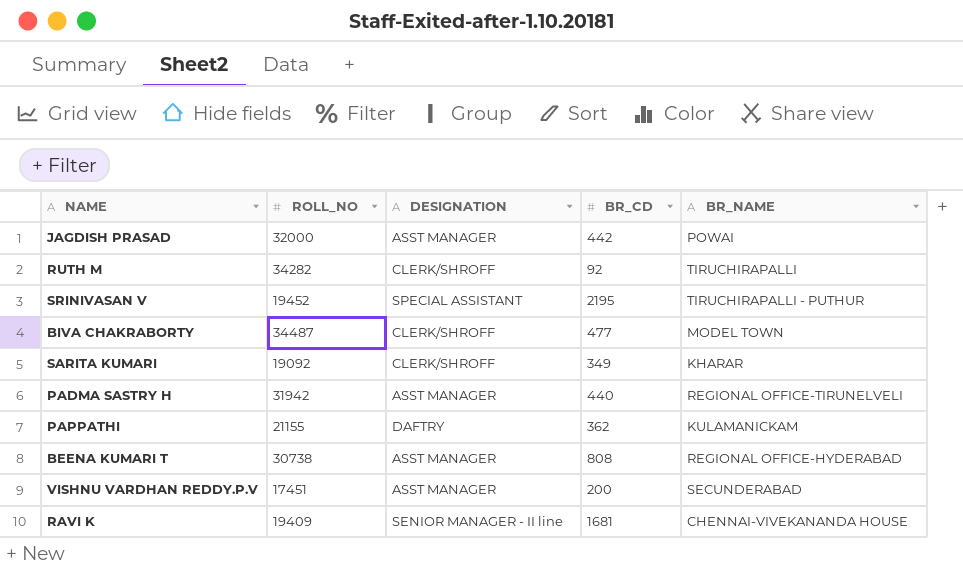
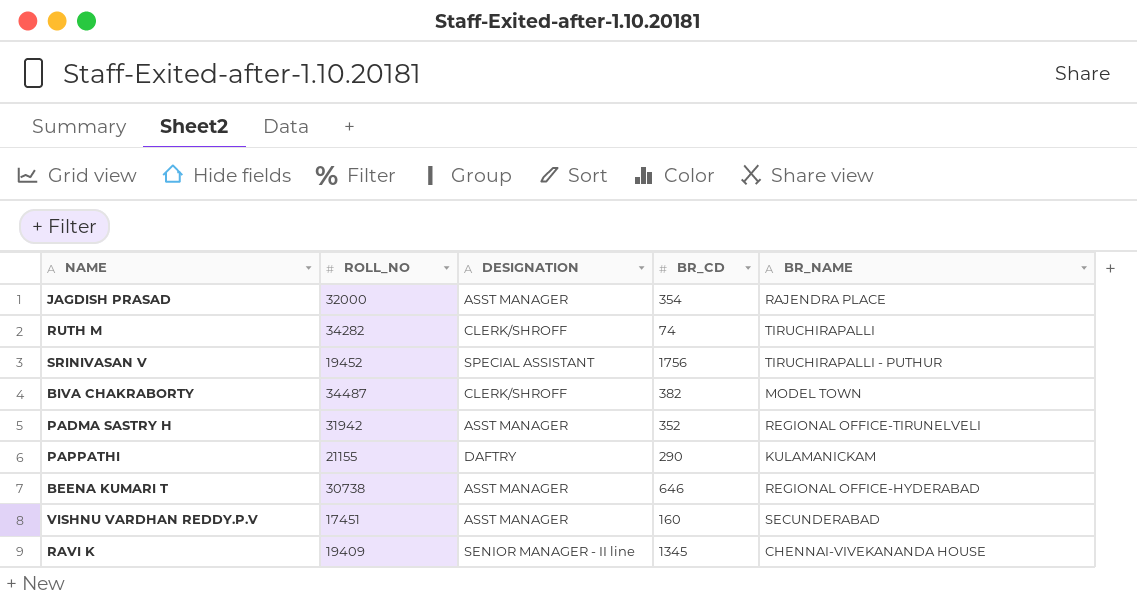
row SARITA KUMARI: 19092 | CLERK/SHROFF | 349 | KHARAR -> none
JAGDISH PRASAD | BR_CD: 442 -> 354
JAGDISH PRASAD | BR_NAME: POWAI -> RAJENDRA PLACE
RUTH M | BR_CD: 92 -> 74
SRINIVASAN V | BR_CD: 2195 -> 1756
BIVA CHAKRABORTY | BR_CD: 477 -> 382
PADMA SASTRY H | BR_CD: 440 -> 352
PAPPATHI | BR_CD: 362 -> 290
BEENA KUMARI T | BR_CD: 808 -> 646
VISHNU VARDHAN REDDY.P.V | BR_CD: 200 -> 160
RAVI K | BR_CD: 1681 -> 1345

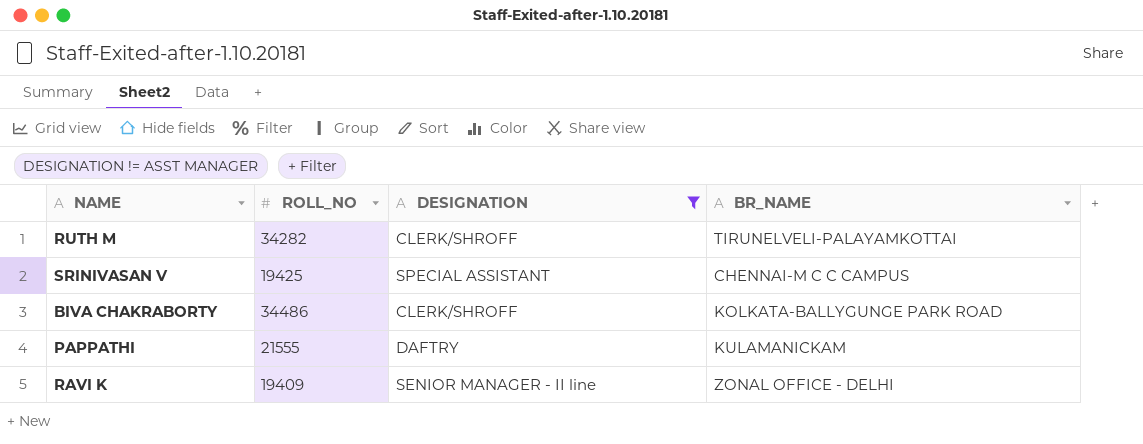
filter: none -> DESIGNATION != ASST MANAGER
column BR_CD | position: 4 -> none
RUTH M | BR_NAME: TIRUCHIRAPALLI -> TIRUNELVELI-PALAYAMKOTTAI
SRINIVASAN V | ROLL_NO: 19452 -> 19425
SRINIVASAN V | BR_NAME: TIRUCHIRAPALLI - PUTHUR -> CHENNAI-M C C CAMPUS
BIVA CHAKRABORTY | ROLL_NO: 34487 -> 34486
BIVA CHAKRABORTY | BR_NAME: MODEL TOWN -> KOLKATA-BALLYGUNGE PARK ROAD
PAPPATHI | ROLL_NO: 21155 -> 21555
RAVI K | BR_NAME: CHENNAI-VIVEKANANDA HOUSE -> ZONAL OFFICE - DELHI

